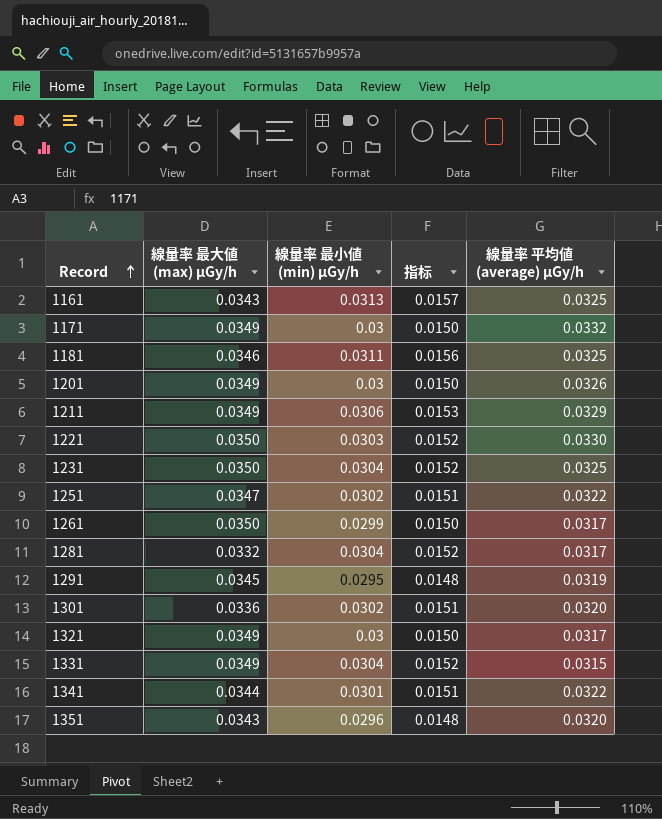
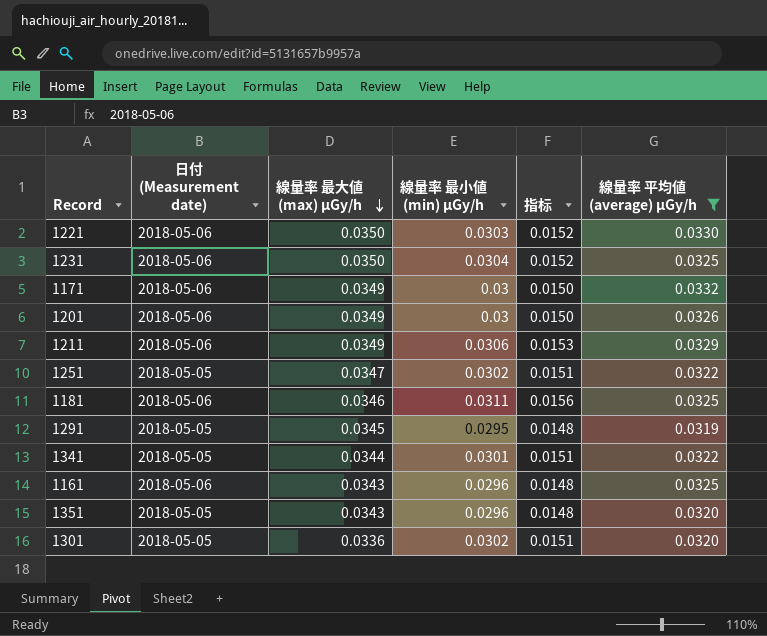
filter: none -> 線量率 平均値 (average) μGy/h >= 0.0319
row order: Record ascending -> 線量率 最大値 (max) μGy/h descending
column 日付 (Measurement date) | position: none -> 2
1161 | 線量率 最小値 (min) μGy/h: 0.0313 -> 0.0296
1161 | 指标: 0.0157 -> 0.0148

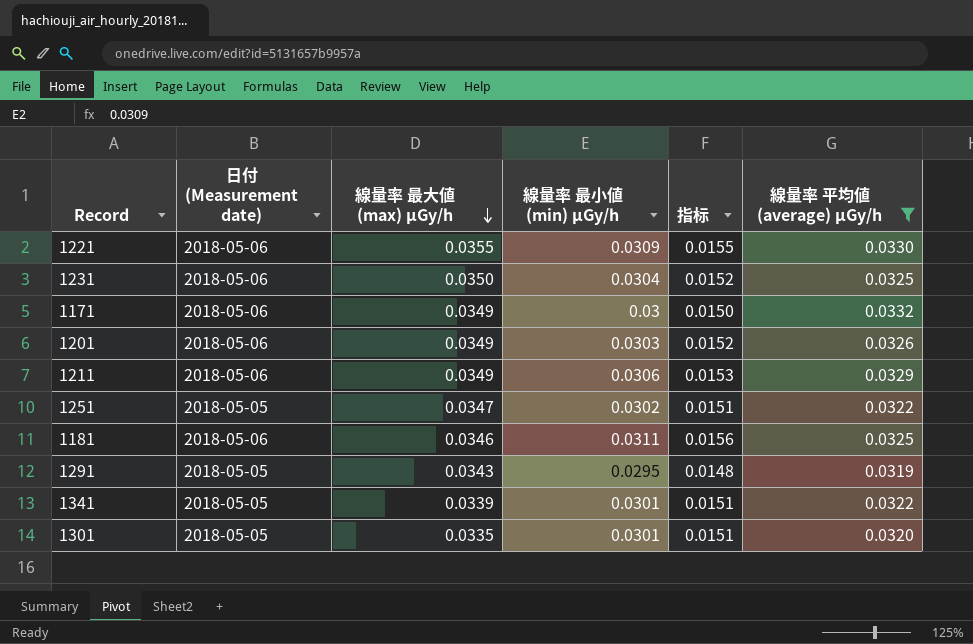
row 1161: 2018-05-06 | 0.0343 | 0.0296 | 0.0148 | 0.0325 -> none
row 1351: 2018-05-05 | 0.0343 | 0.0296 | 0.0148 | 0.0320 -> none
1221 | 線量率 最大値 (max) μGy/h: 0.0350 -> 0.0355
1221 | 線量率 最小値 (min) μGy/h: 0.0303 -> 0.0309
1221 | 指标: 0.0152 -> 0.0155
1201 | 線量率 最小値 (min) μGy/h: 0.03 -> 0.0303
1201 | 指标: 0.0150 -> 0.0152
1291 | 線量率 最大値 (max) μGy/h: 0.0345 -> 0.0343
1341 | 線量率 最大値 (max) μGy/h: 0.0344 -> 0.0339
1301 | 線量率 最大値 (max) μGy/h: 0.0336 -> 0.0335
1301 | 線量率 最小値 (min) μGy/h: 0.0302 -> 0.0301

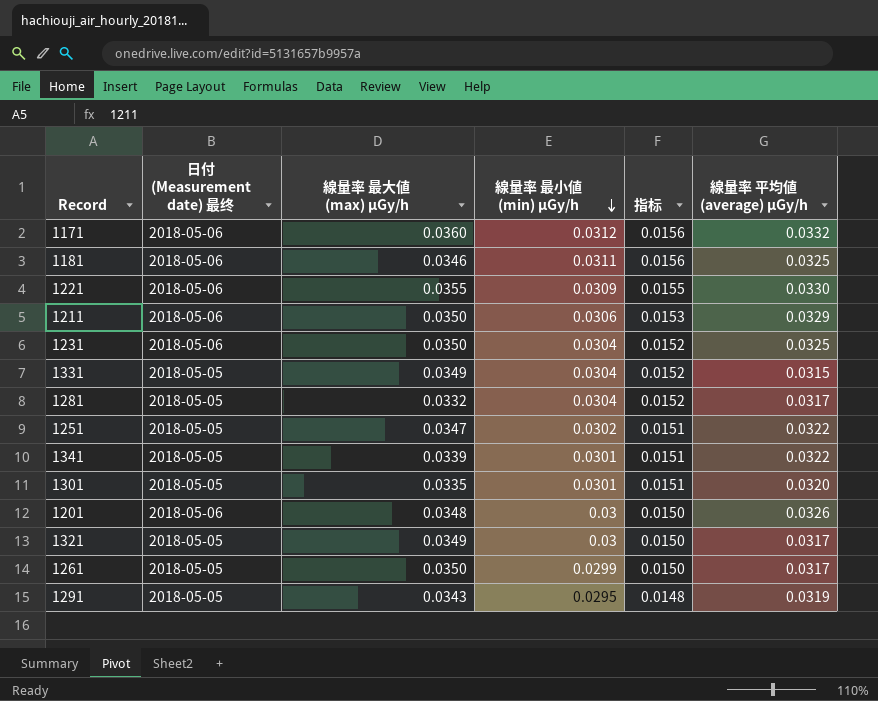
filter: 線量率 平均値 (average) μGy/h >= 0.0319 -> none
row order: 線量率 最大値 (max) μGy/h descending -> 線量率 最小値 (min) μGy/h descending
column name: 日付 (Measurement date) -> 日付 (Measurement date) 最终
1171 | 線量率 最大値 (max) μGy/h: 0.0349 -> 0.0360
1171 | 線量率 最小値 (min) μGy/h: 0.03 -> 0.0312
1171 | 指标: 0.0150 -> 0.0156
1211 | 線量率 最大値 (max) μGy/h: 0.0349 -> 0.0350
1201 | 線量率 最大値 (max) μGy/h: 0.0349 -> 0.0348
1201 | 線量率 最小値 (min) μGy/h: 0.0303 -> 0.03
1201 | 指标: 0.0152 -> 0.0150

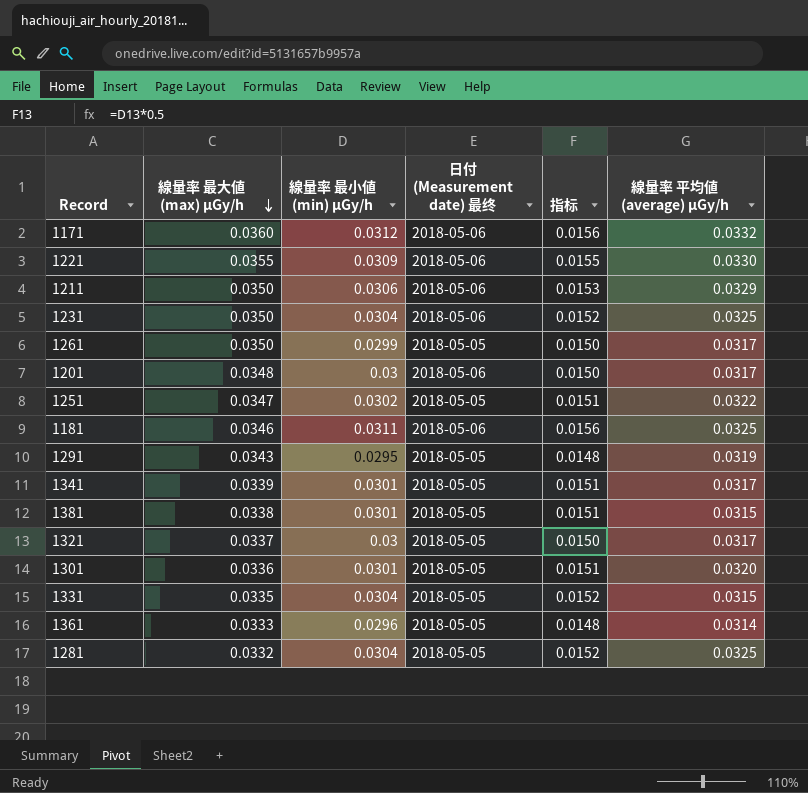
row order: 線量率 最小値 (min) μGy/h descending -> 線量率 最大値 (max) μGy/h descending
column 日付 (Measurement date) 最终 | position: 2 -> 4
1201 | 線量率 平均値 (average) μGy/h: 0.0326 -> 0.0317
1341 | 線量率 平均値 (average) μGy/h: 0.0322 -> 0.0317
row 1381: none -> 0.0338 | 0.0301 | 2018-05-05 | 0.0151 | 0.0315
1321 | 線量率 最大値 (max) μGy/h: 0.0349 -> 0.0337
1301 | 線量率 最大値 (max) μGy/h: 0.0335 -> 0.0336
1331 | 線量率 最大値 (max) μGy/h: 0.0349 -> 0.0335
row 1361: none -> 0.0333 | 0.0296 | 2018-05-05 | 0.0148 | 0.0314
1281 | 線量率 平均値 (average) μGy/h: 0.0317 -> 0.0325

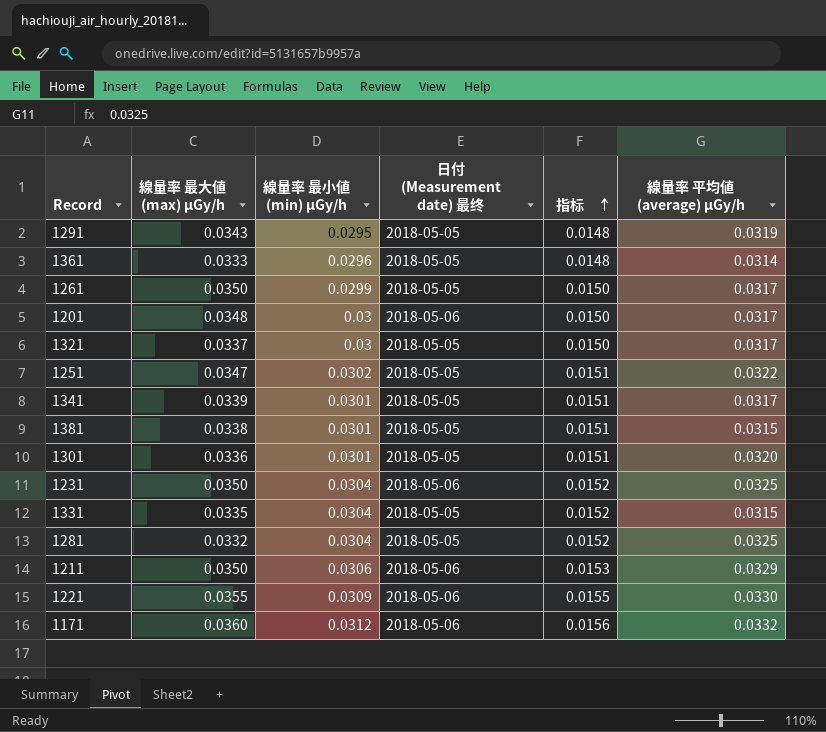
row order: 線量率 最大値 (max) μGy/h descending -> 指标 ascending
row 1181: 0.0346 | 0.0311 | 2018-05-06 | 0.0156 | 0.0325 -> none

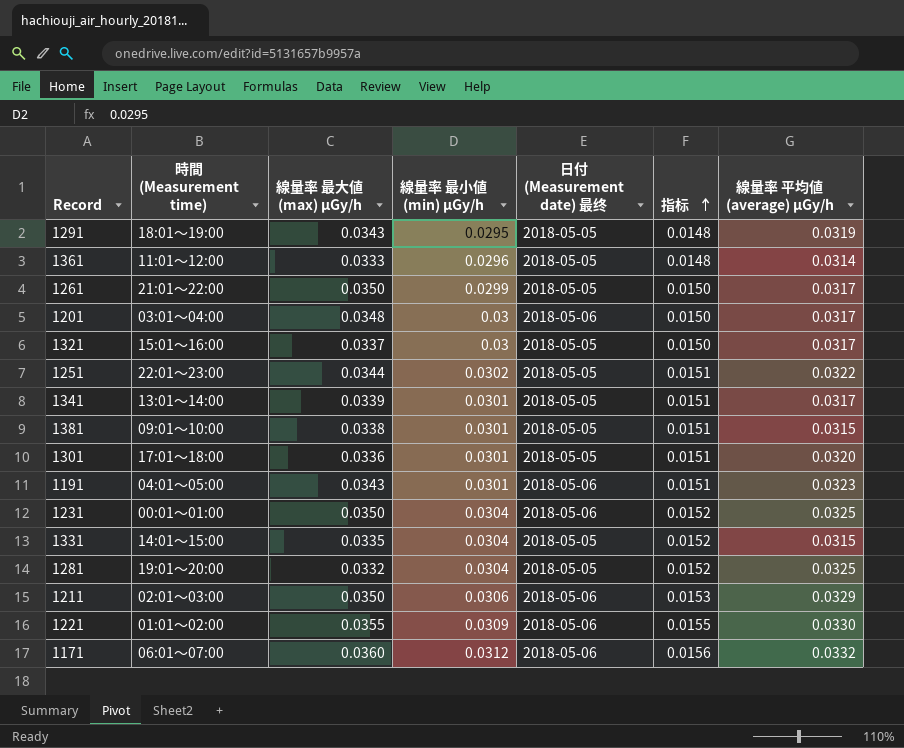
column 時間 (Measurement time) | position: none -> 2
1251 | 線量率 最大値 (max) μGy/h: 0.0347 -> 0.0344
row 1191: none -> 04:01～05:00 | 0.0343 | 0.0301 | 2018-05-06 | 0.0151 | 0.0323

